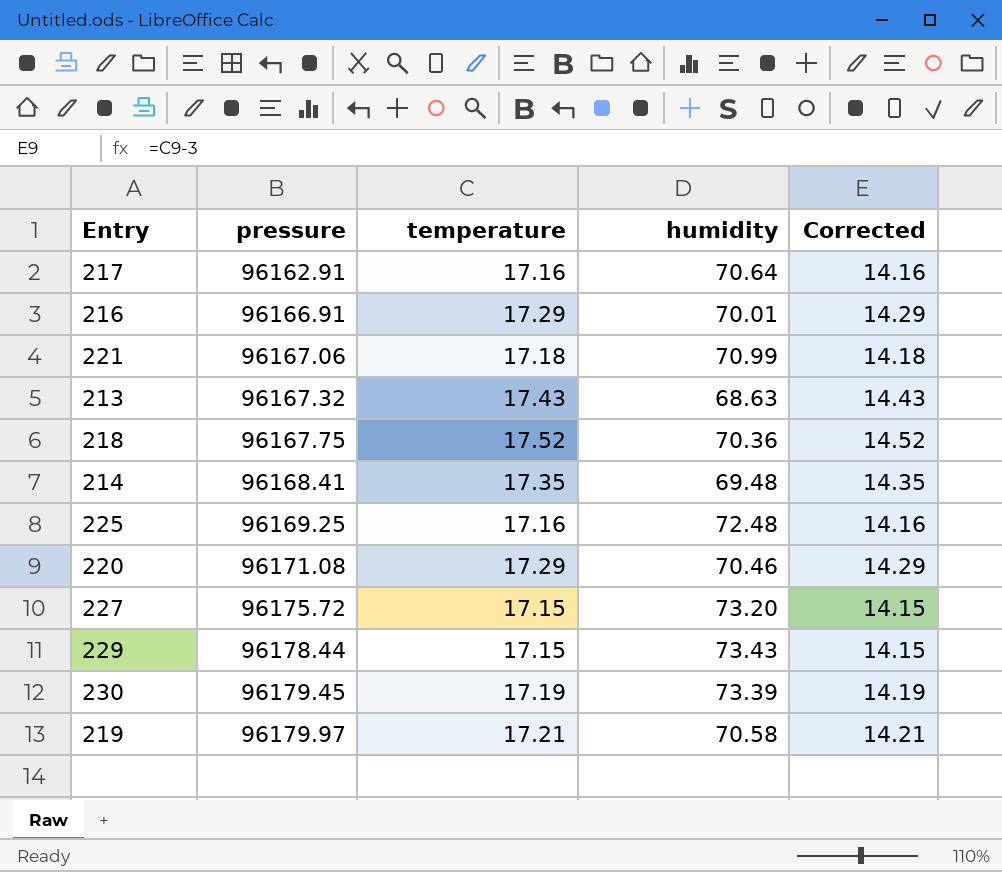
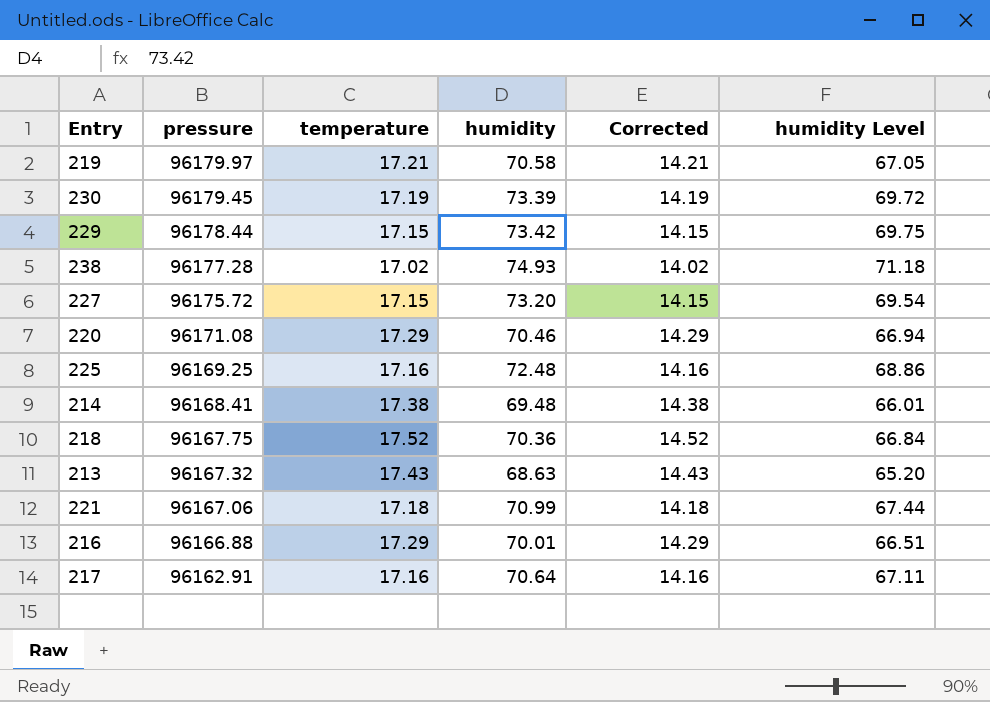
row order: pressure ascending -> pressure descending
column humidity Level | formula: none -> [humidity] * 0.95
229 | humidity: 73.43 -> 73.42
row 238: none -> 96177.28 | 17.02 | 74.93 | 14.02 | 71.18
214 | temperature: 17.35 -> 17.38
214 | Corrected: 14.35 -> 14.38
216 | pressure: 96166.91 -> 96166.88

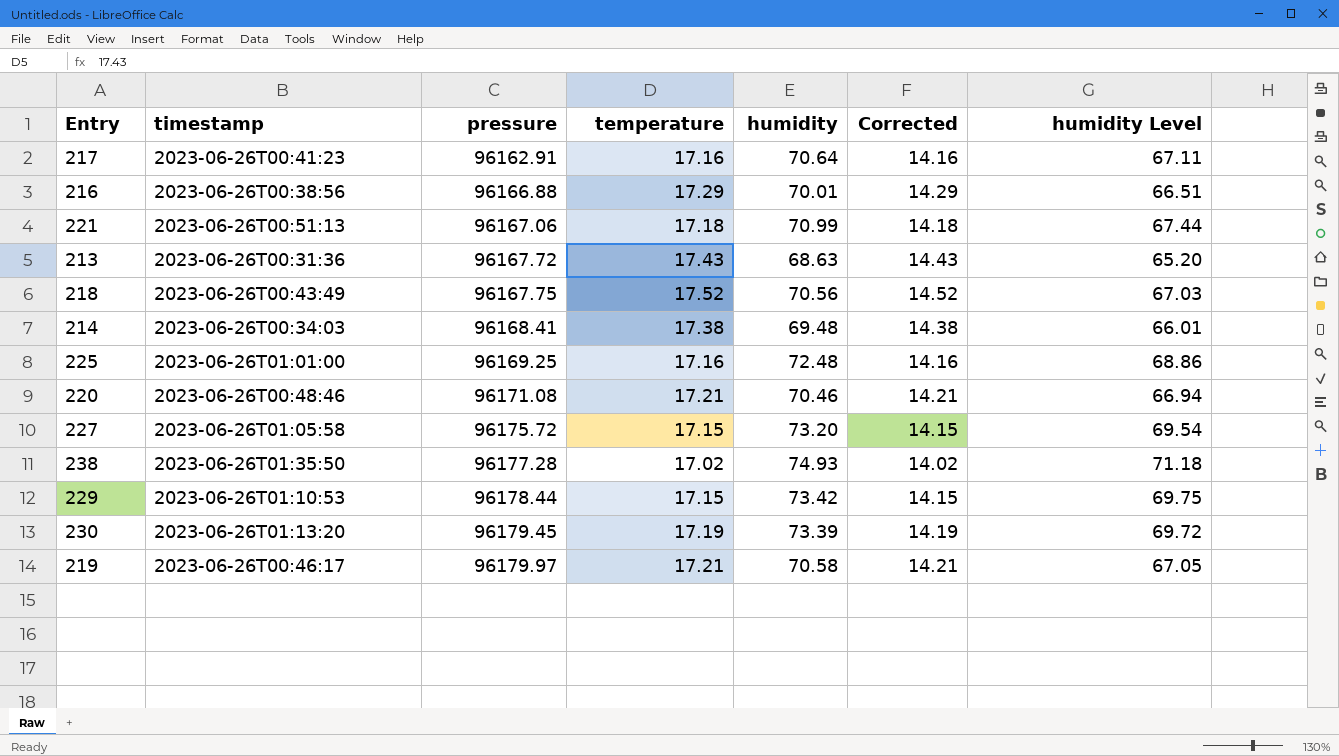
row order: pressure descending -> pressure ascending
column timestamp | position: none -> 2
213 | pressure: 96167.32 -> 96167.72
218 | humidity: 70.36 -> 70.56
218 | humidity Level: 66.84 -> 67.03
220 | temperature: 17.29 -> 17.21
220 | Corrected: 14.29 -> 14.21

